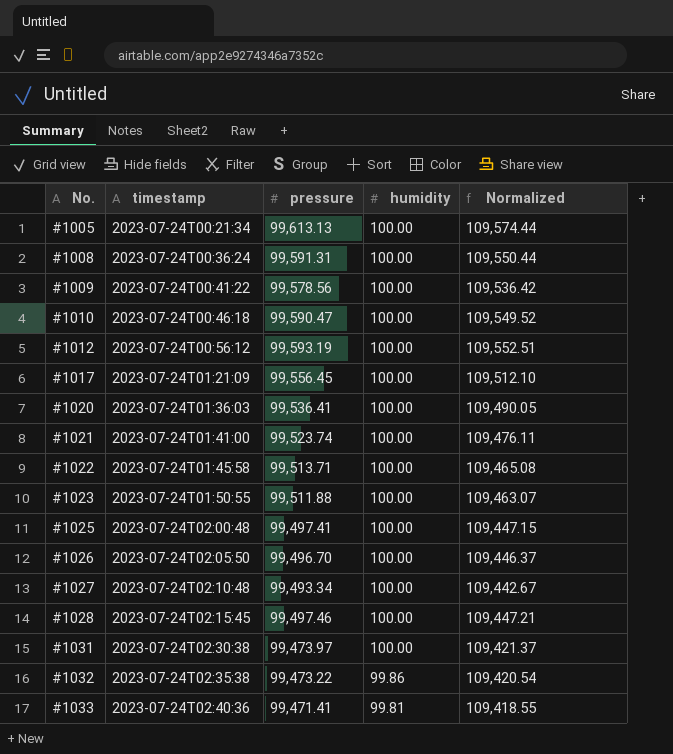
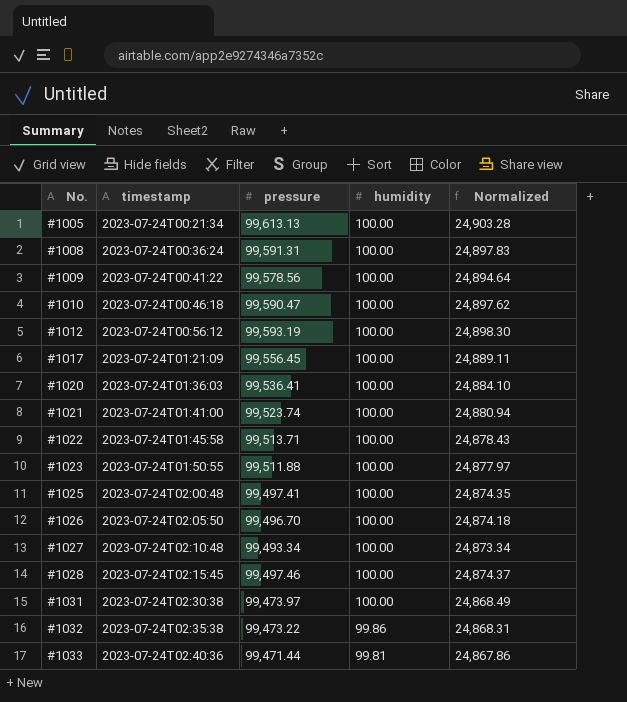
column Normalized | formula: [pressure] * 1.1 -> [pressure] * 0.25
#1033 | pressure: 99,471.41 -> 99,471.44

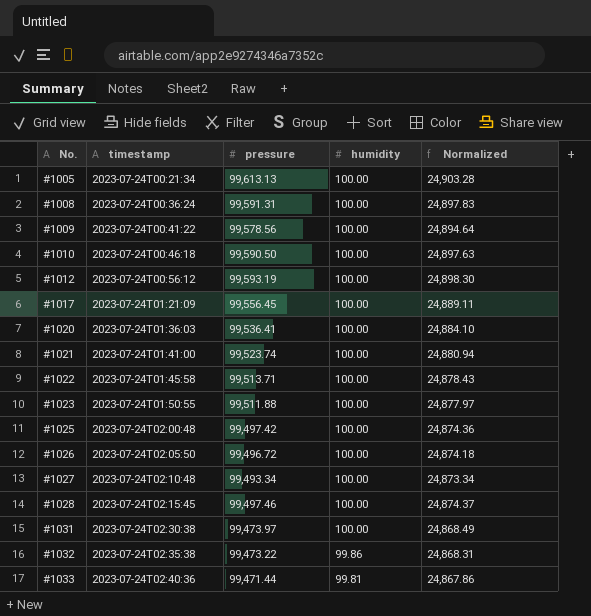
#1010 | pressure: 99,590.47 -> 99,590.50
#1010 | Normalized: 24,897.62 -> 24,897.63
#1025 | pressure: 99,497.41 -> 99,497.42
#1025 | Normalized: 24,874.35 -> 24,874.36
#1026 | pressure: 99,496.70 -> 99,496.72

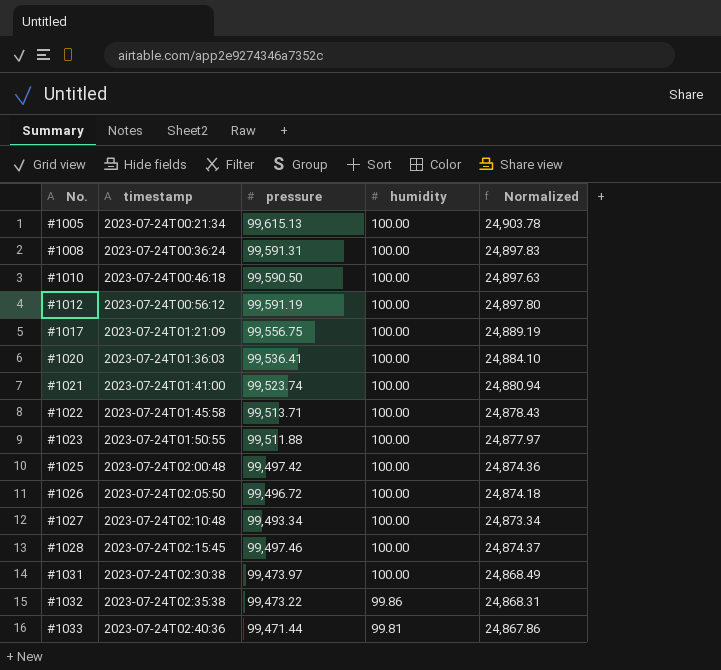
row #1009: 2023-07-24T00:41:22 | 99,578.56 | 100.00 | 24,894.64 -> none
#1005 | pressure: 99,613.13 -> 99,615.13
#1005 | Normalized: 24,903.28 -> 24,903.78
#1012 | pressure: 99,593.19 -> 99,591.19
#1012 | Normalized: 24,898.30 -> 24,897.80
#1017 | pressure: 99,556.45 -> 99,556.75
#1017 | Normalized: 24,889.11 -> 24,889.19

